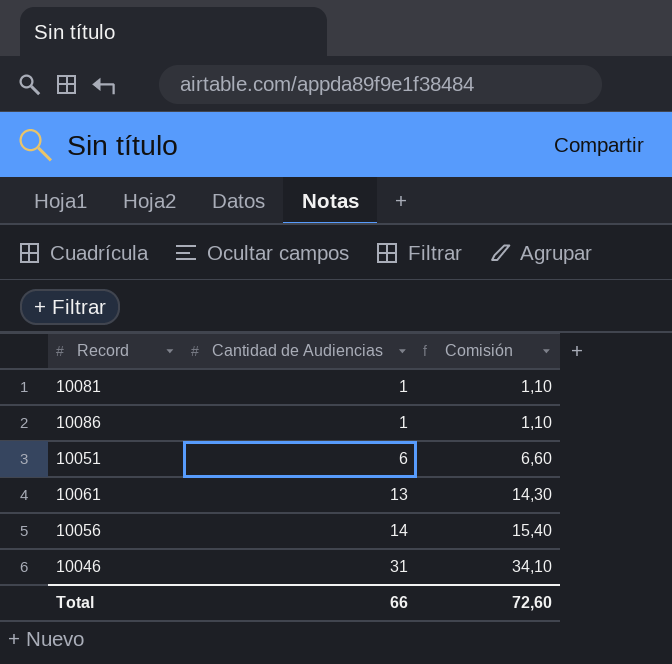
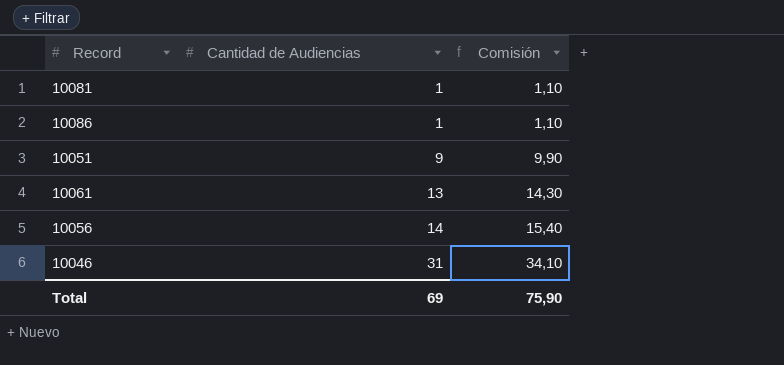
10051 | Cantidad de Audiencias: 6 -> 9
10051 | Comisión: 6,60 -> 9,90
Total | Cantidad de Audiencias: 66 -> 69
Total | Comisión: 72,60 -> 75,90

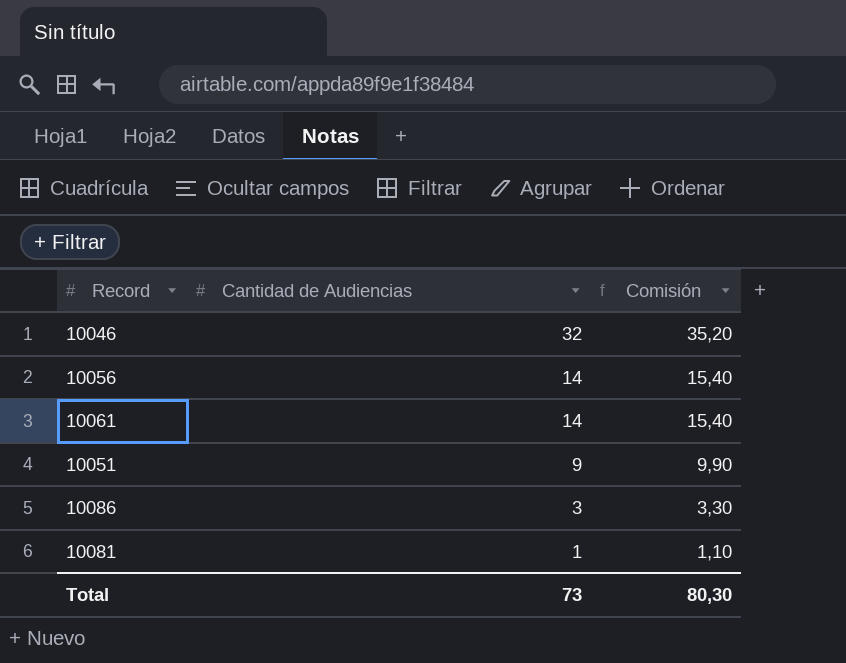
row order: Cantidad de Audiencias ascending -> Cantidad de Audiencias descending
10046 | Cantidad de Audiencias: 31 -> 32
10046 | Comisión: 34,10 -> 35,20
10061 | Cantidad de Audiencias: 13 -> 14
10061 | Comisión: 14,30 -> 15,40
10086 | Cantidad de Audiencias: 1 -> 3
10086 | Comisión: 1,10 -> 3,30
Total | Cantidad de Audiencias: 69 -> 73
Total | Comisión: 75,90 -> 80,30

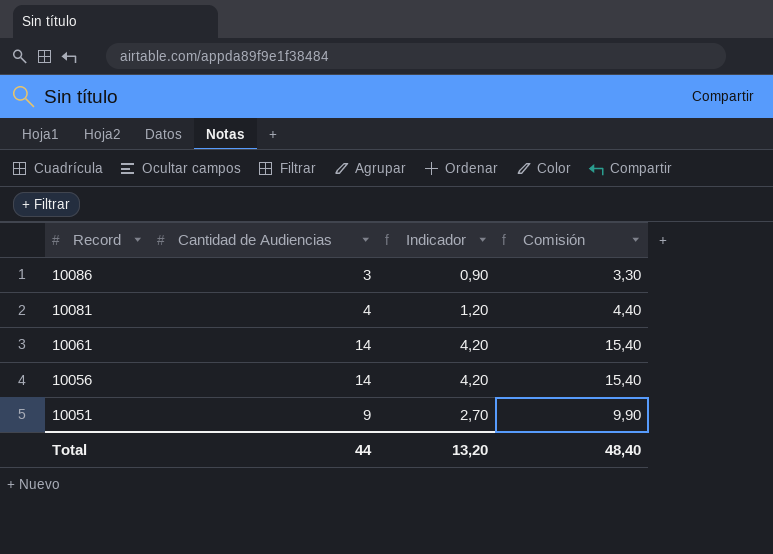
row order: Cantidad de Audiencias descending -> Record descending
column Indicador | formula: none -> [Cantidad de Audiencias] * 0,3
row 10046: 32 | 35,20 -> none
10081 | Cantidad de Audiencias: 1 -> 4
10081 | Comisión: 1,10 -> 4,40
Total | Cantidad de Audiencias: 73 -> 44
Total | Comisión: 80,30 -> 48,40

